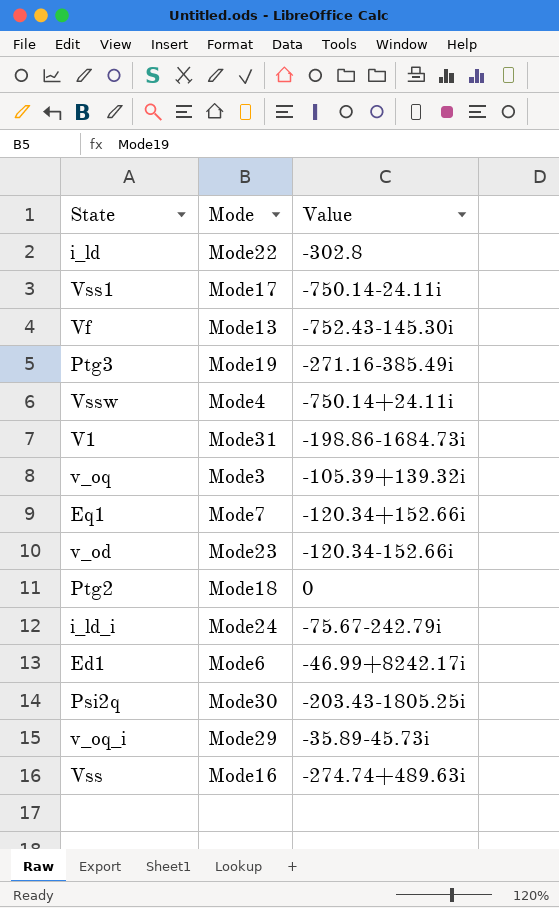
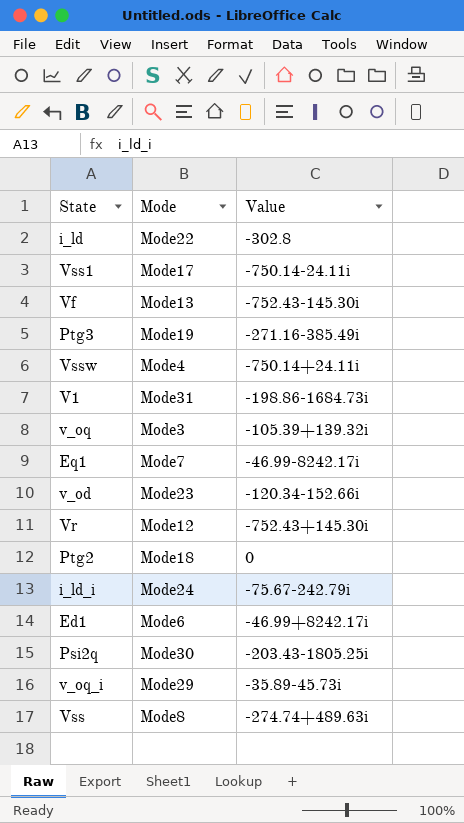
Eq1 | Value: -120.34+152.66i -> -46.99-8242.17i
row Vr: none -> Mode12 | -752.43+145.30i
Vss | Mode: Mode16 -> Mode8

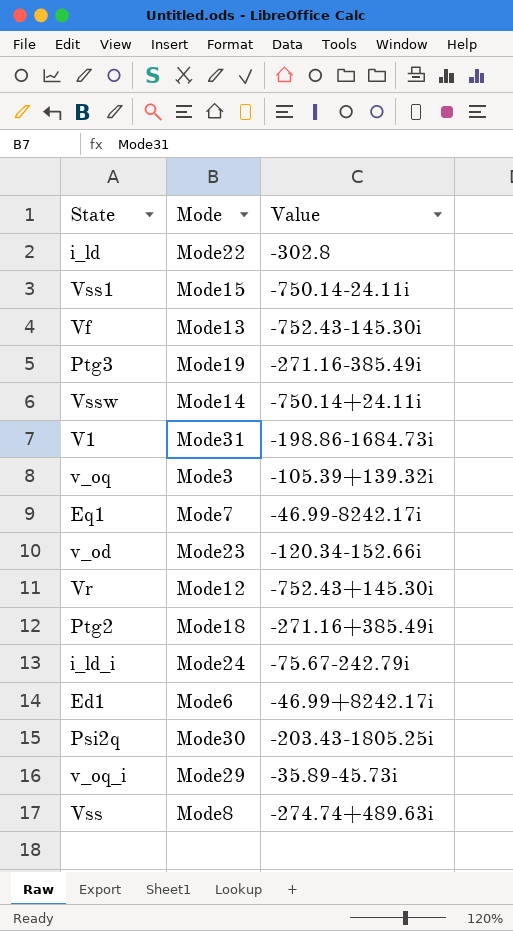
Vss1 | Mode: Mode17 -> Mode15
Vssw | Mode: Mode4 -> Mode14
Ptg2 | Value: 0 -> -271.16+385.49i

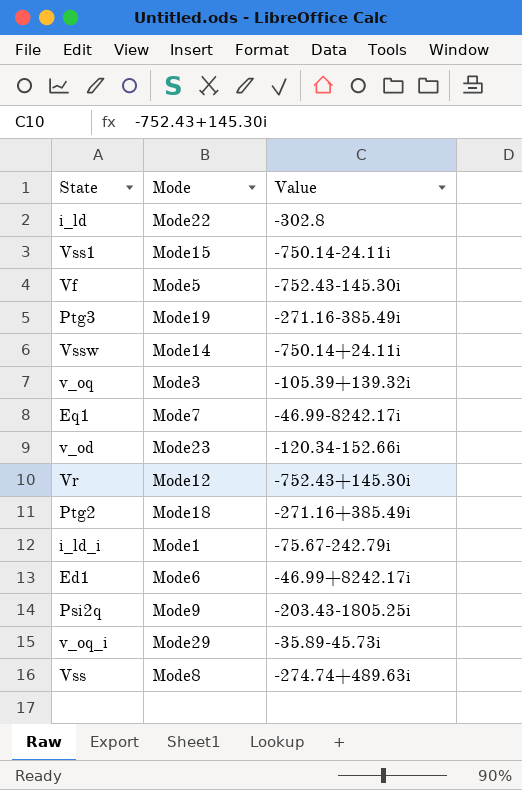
row V1: Mode31 | -198.86-1684.73i -> none
Vf | Mode: Mode13 -> Mode5
i_ld_i | Mode: Mode24 -> Mode1
Psi2q | Mode: Mode30 -> Mode9

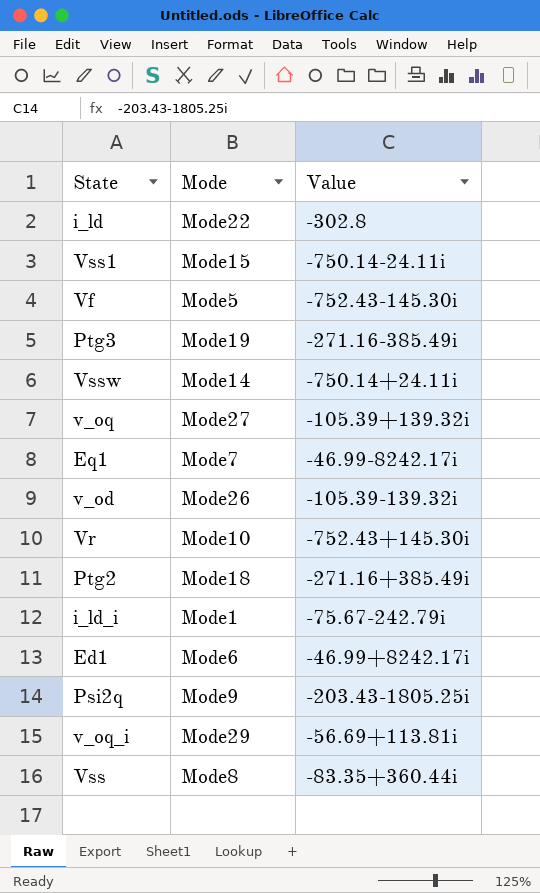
v_oq | Mode: Mode3 -> Mode27
v_od | Mode: Mode23 -> Mode26
v_od | Value: -120.34-152.66i -> -105.39-139.32i
Vr | Mode: Mode12 -> Mode10
v_oq_i | Value: -35.89-45.73i -> -56.69+113.81i
Vss | Value: -274.74+489.63i -> -83.35+360.44i

